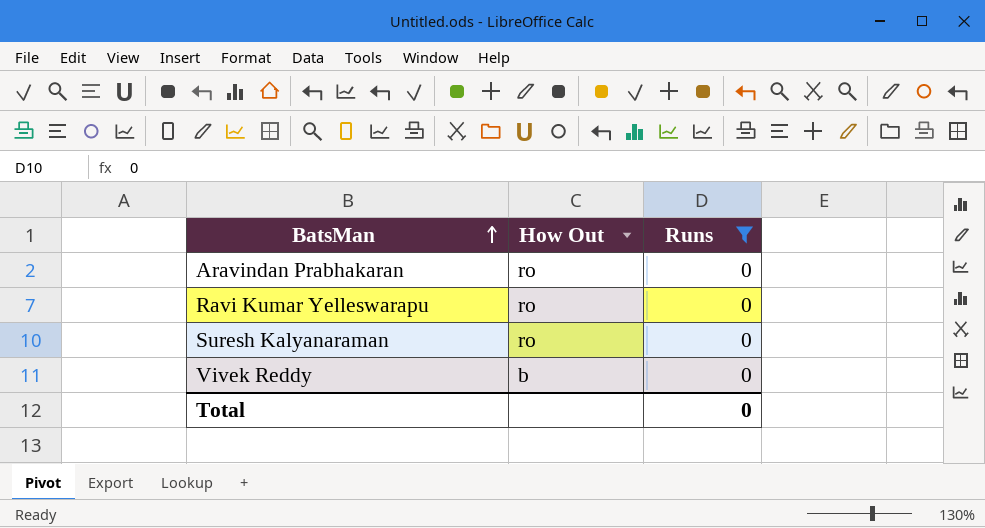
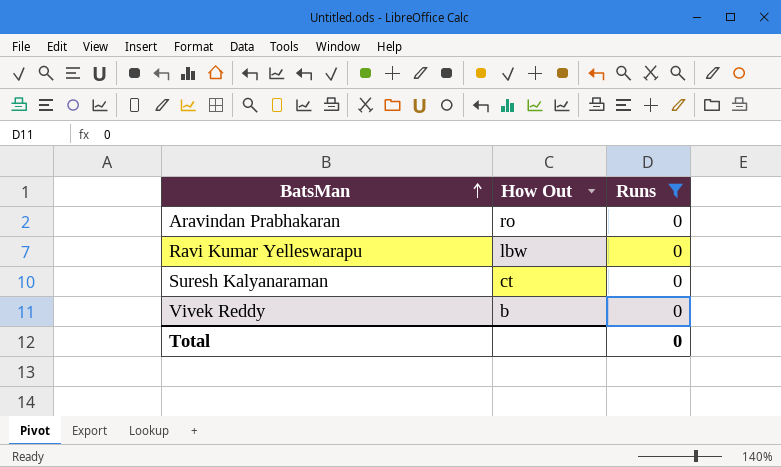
Ravi Kumar Yelleswarapu | How Out: ro -> lbw
Suresh Kalyanaraman | How Out: ro -> ct

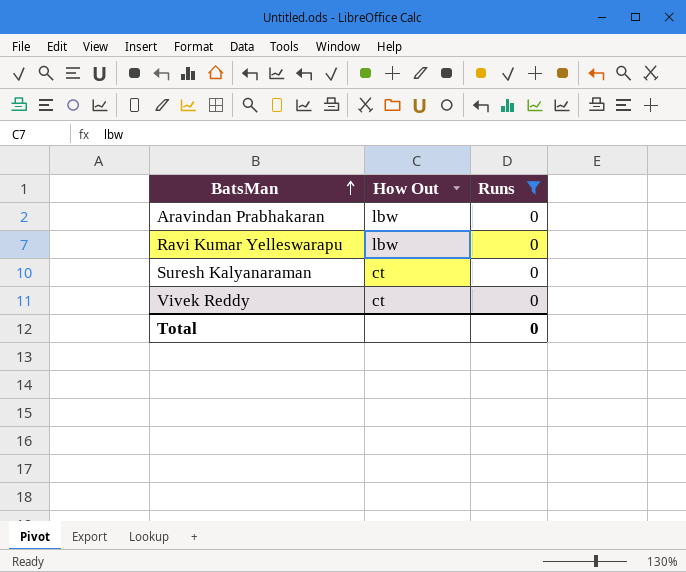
Aravindan Prabhakaran | How Out: ro -> lbw
Vivek Reddy | How Out: b -> ct

